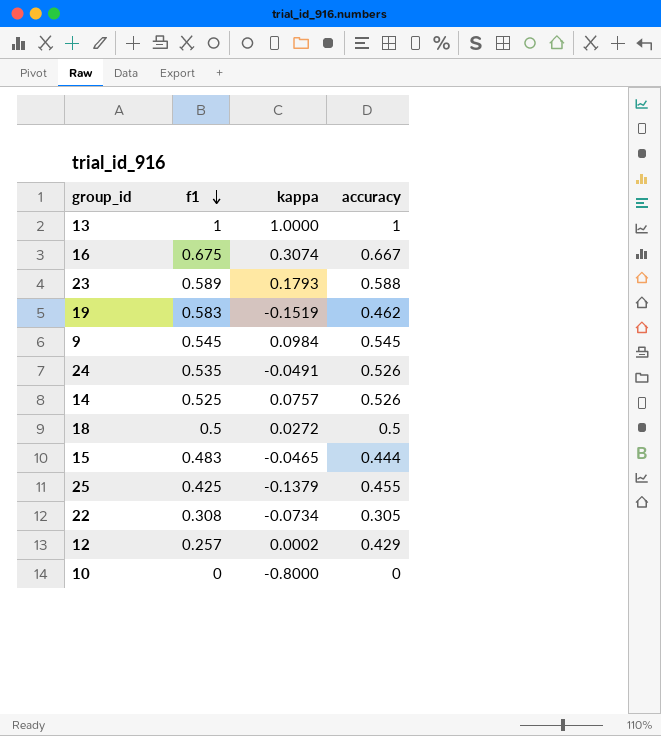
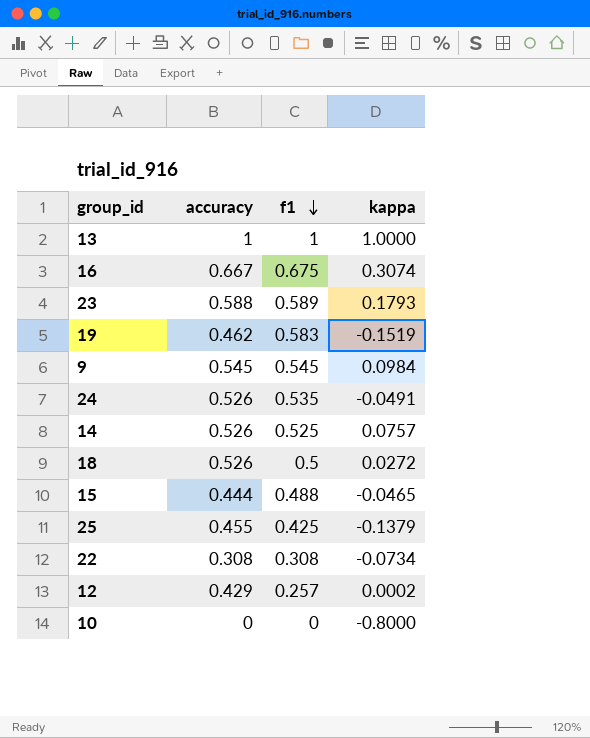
column accuracy | position: 4 -> 2
18 | accuracy: 0.5 -> 0.526
15 | f1: 0.483 -> 0.488
22 | accuracy: 0.305 -> 0.308

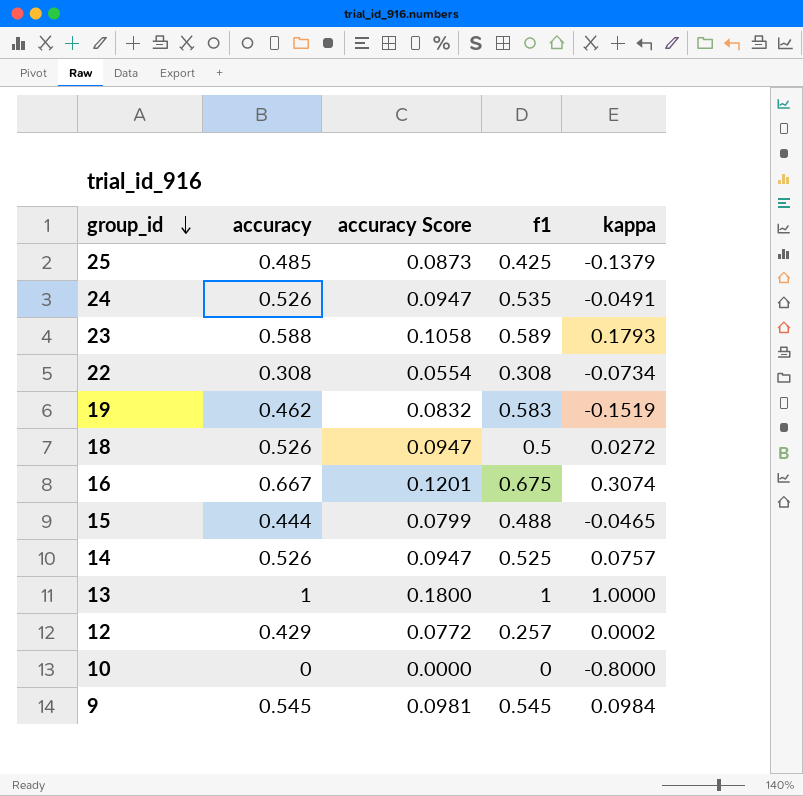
row order: f1 descending -> group_id descending
column accuracy Score | formula: none -> [accuracy] * 0.18
25 | accuracy: 0.455 -> 0.485

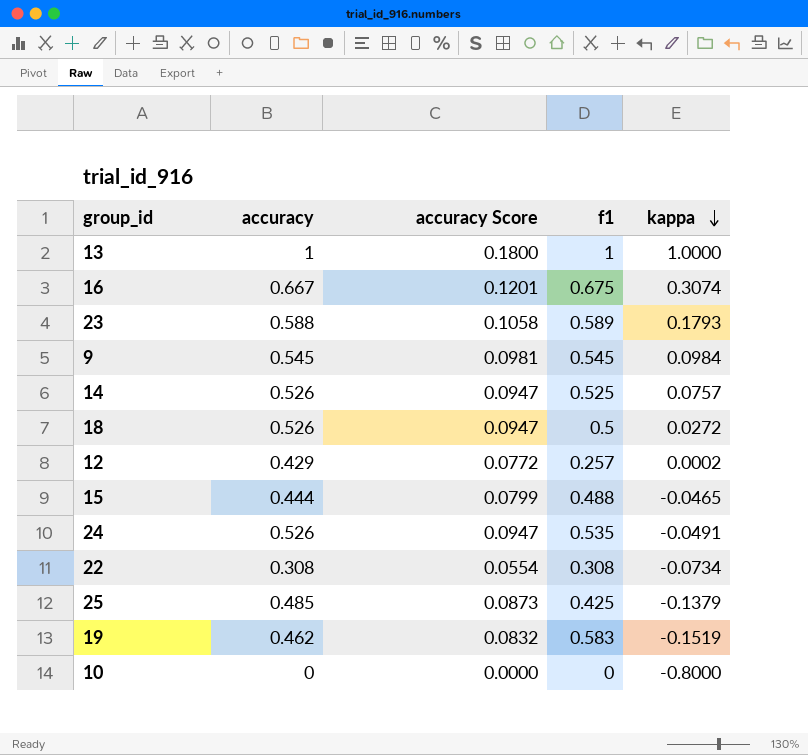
row order: group_id descending -> kappa descending

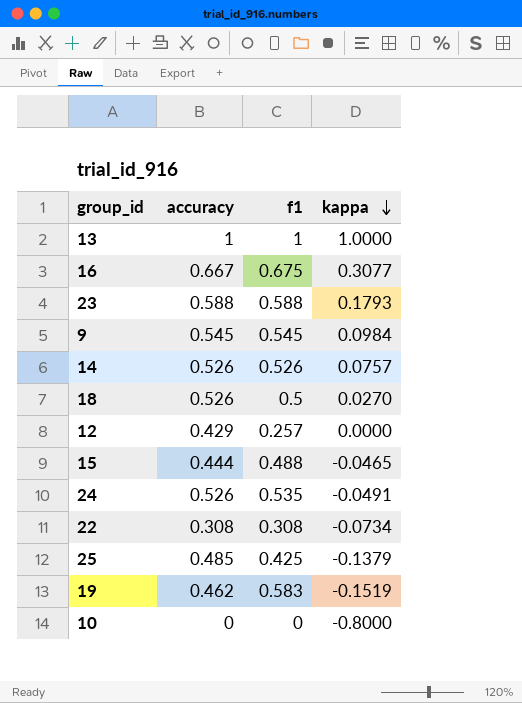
column accuracy Score | formula: [accuracy] * 0.18 -> none
16 | kappa: 0.3074 -> 0.3077
23 | f1: 0.589 -> 0.588
14 | f1: 0.525 -> 0.526
18 | kappa: 0.0272 -> 0.0270
12 | kappa: 0.0002 -> 0.0000

